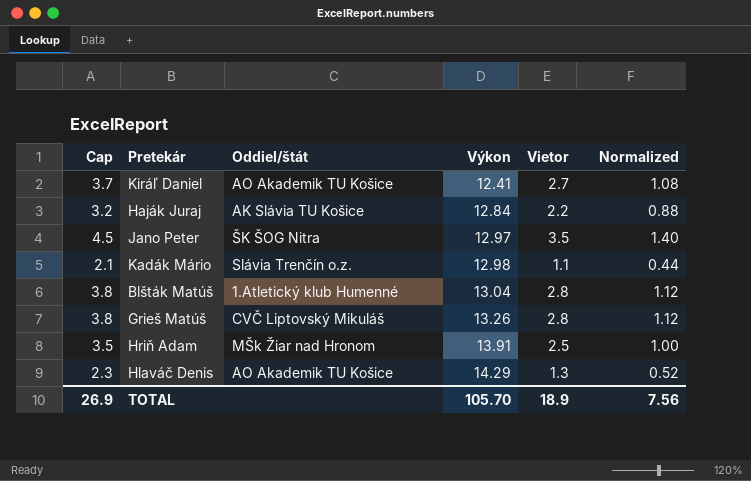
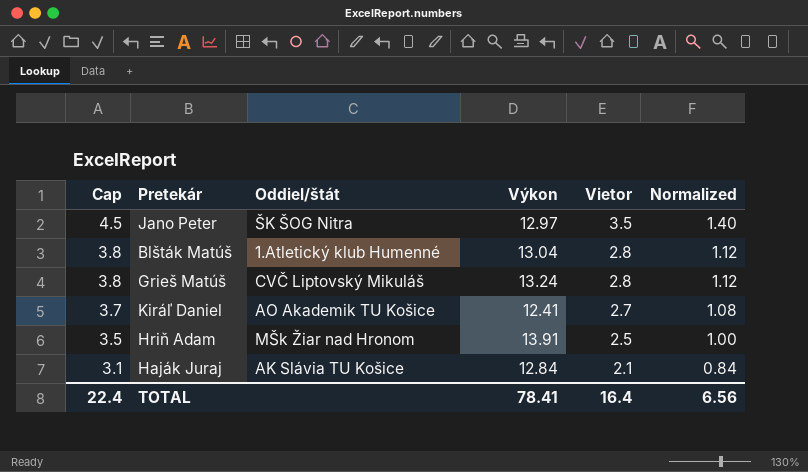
row order: Výkon ascending -> Cap descending
row Kadák Mário: 2.1 | Slávia Trenčín o.z. | 12.98 | 1.1 | 0.44 -> none
row Hlaváč Denis: 2.3 | AO Akademik TU Košice | 14.29 | 1.3 | 0.52 -> none
Grieš Matúš | Výkon: 13.26 -> 13.24
Haják Juraj | Cap: 3.2 -> 3.1
Haják Juraj | Vietor: 2.2 -> 2.1
Haják Juraj | Normalized: 0.88 -> 0.84
TOTAL | Cap: 26.9 -> 22.4
TOTAL | Výkon: 105.70 -> 78.41
TOTAL | Vietor: 18.9 -> 16.4
TOTAL | Normalized: 7.56 -> 6.56

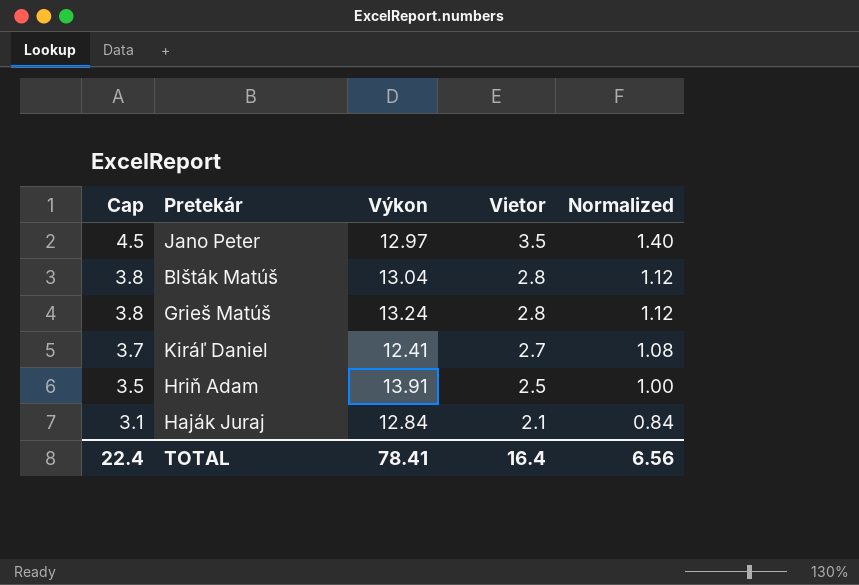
column Oddiel/štát | position: 3 -> none

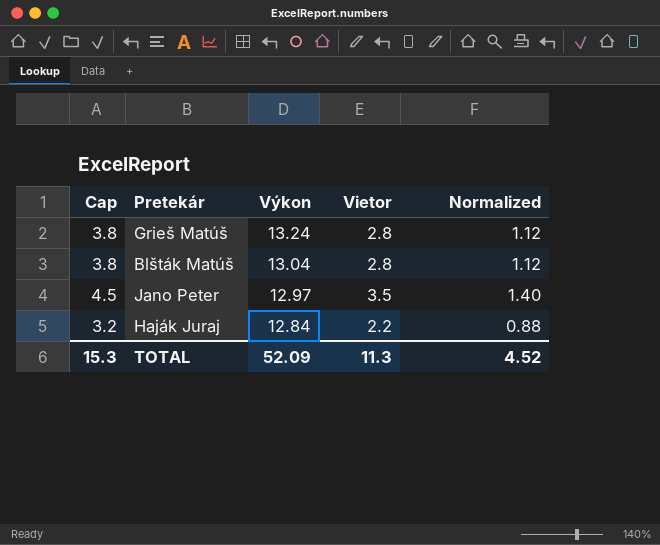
row order: Cap descending -> Výkon descending
row Kiráľ Daniel: 3.7 | 12.41 | 2.7 | 1.08 -> none
row Hriň Adam: 3.5 | 13.91 | 2.5 | 1.00 -> none
Haják Juraj | Cap: 3.1 -> 3.2
Haják Juraj | Vietor: 2.1 -> 2.2
Haják Juraj | Normalized: 0.84 -> 0.88
TOTAL | Cap: 22.4 -> 15.3
TOTAL | Výkon: 78.41 -> 52.09
TOTAL | Vietor: 16.4 -> 11.3
TOTAL | Normalized: 6.56 -> 4.52

